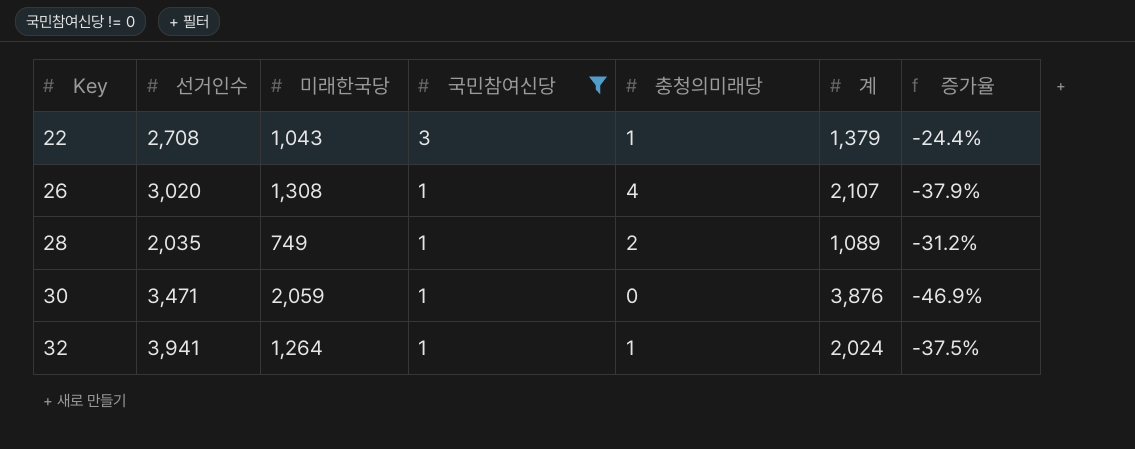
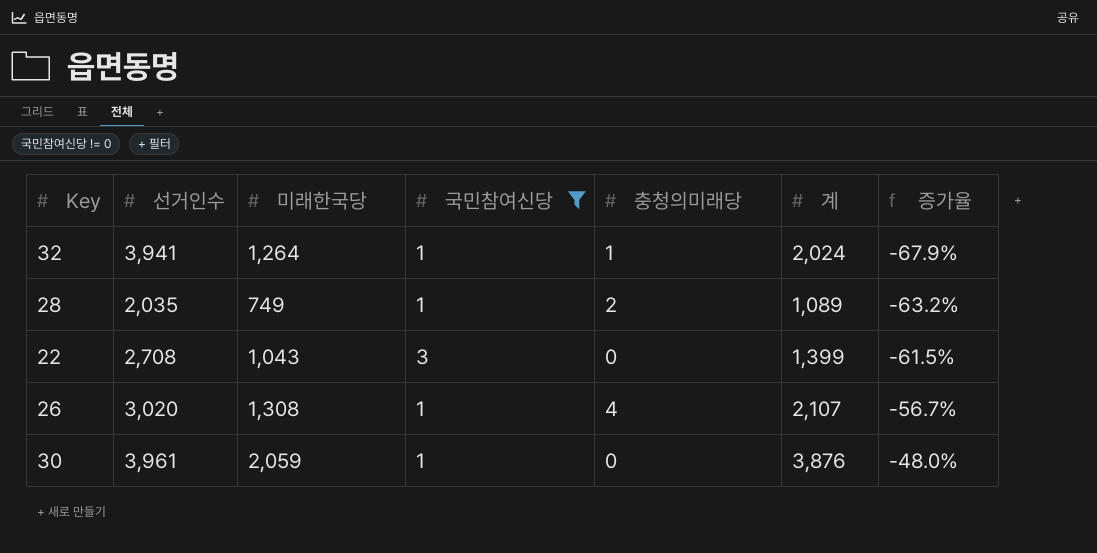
row order: Key ascending -> 증가율 ascending
column 증가율 | formula: ([미래한국당] - [계]) / [계] -> ([미래한국당] - [선거인수]) / [선거인수]
22 | 충청의미래당: 1 -> 0
22 | 계: 1,379 -> 1,399
30 | 선거인수: 3,471 -> 3,961

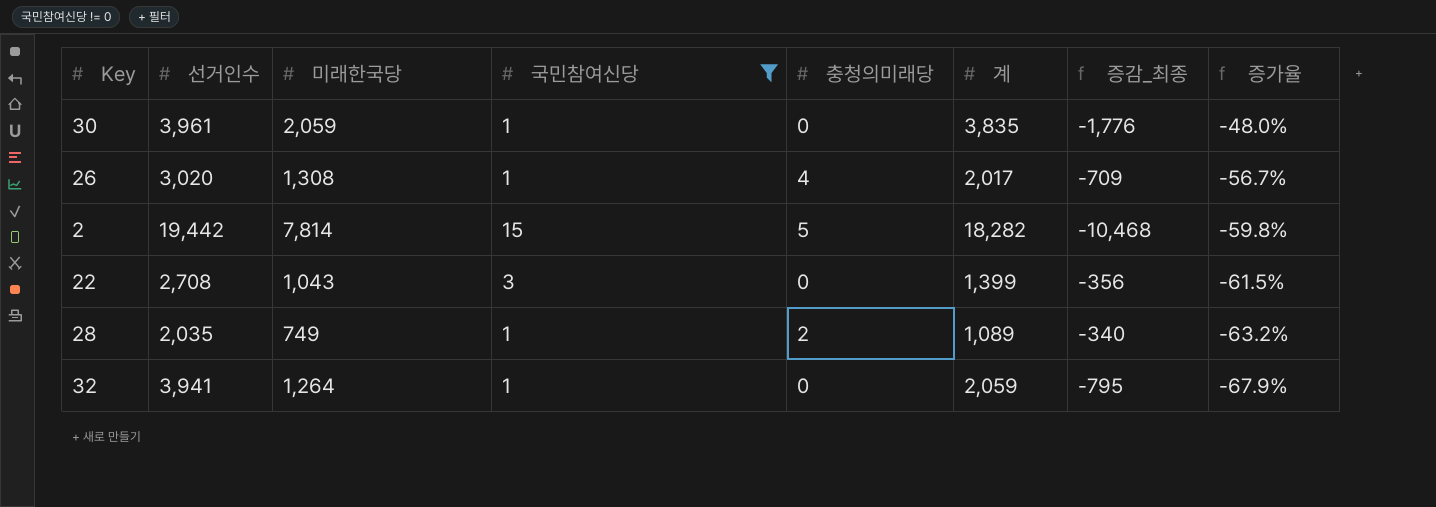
row order: 증가율 ascending -> 증가율 descending
column 증감_최종 | formula: none -> [미래한국당] - [계]
30 | 계: 3,876 -> 3,835
26 | 계: 2,107 -> 2,017
row 2: none -> 19,442 | 7,814 | 15 | 5 | 18,282 | -10,468 | -59.8%
32 | 충청의미래당: 1 -> 0
32 | 계: 2,024 -> 2,059

